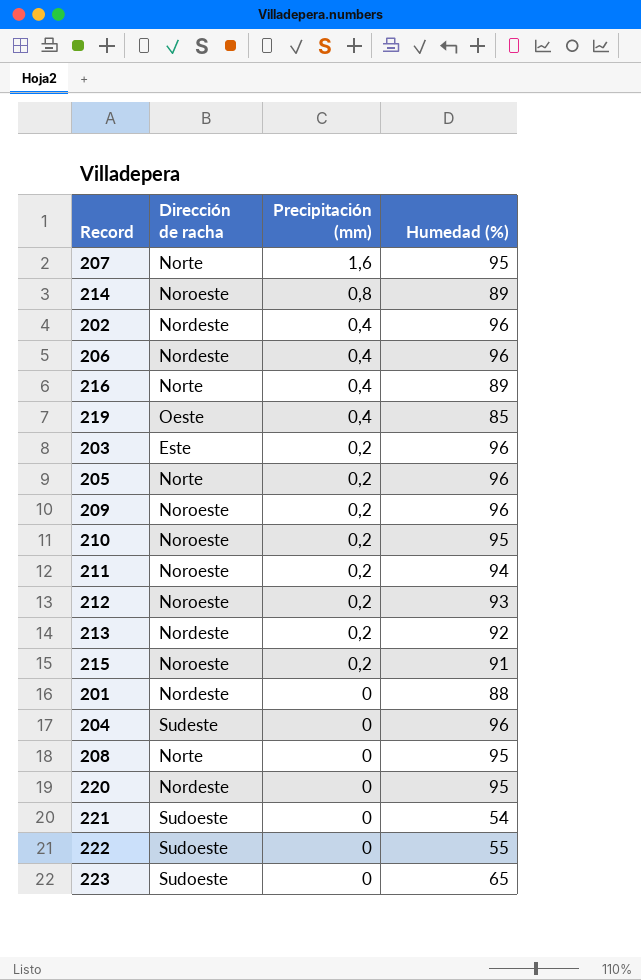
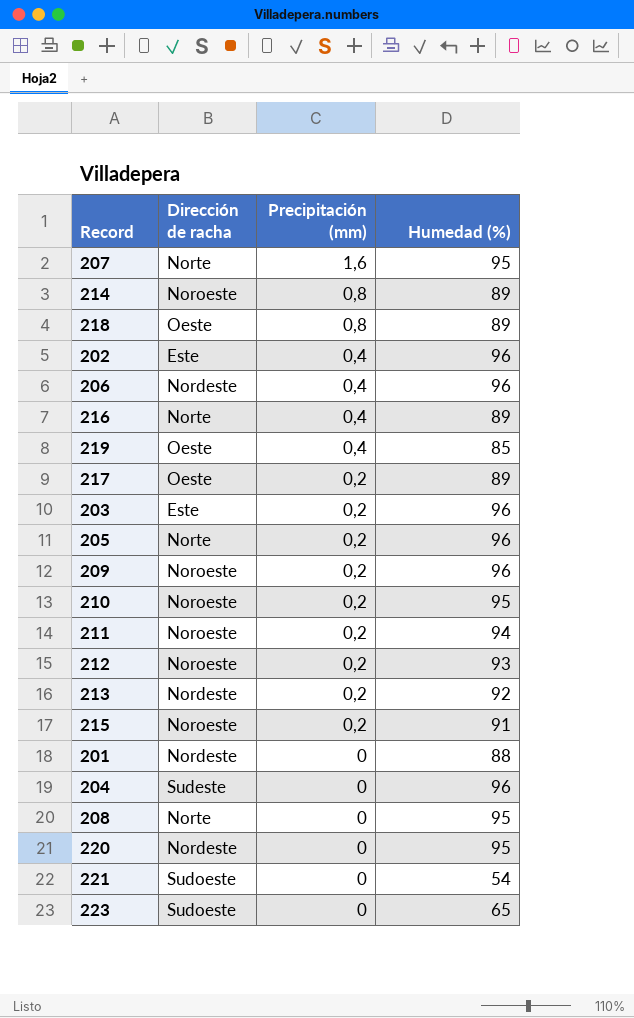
row 222: Sudoeste | 0 | 55 -> none
row 218: none -> Oeste | 0,8 | 89
202 | Dirección de racha: Nordeste -> Este
row 217: none -> Oeste | 0,2 | 89

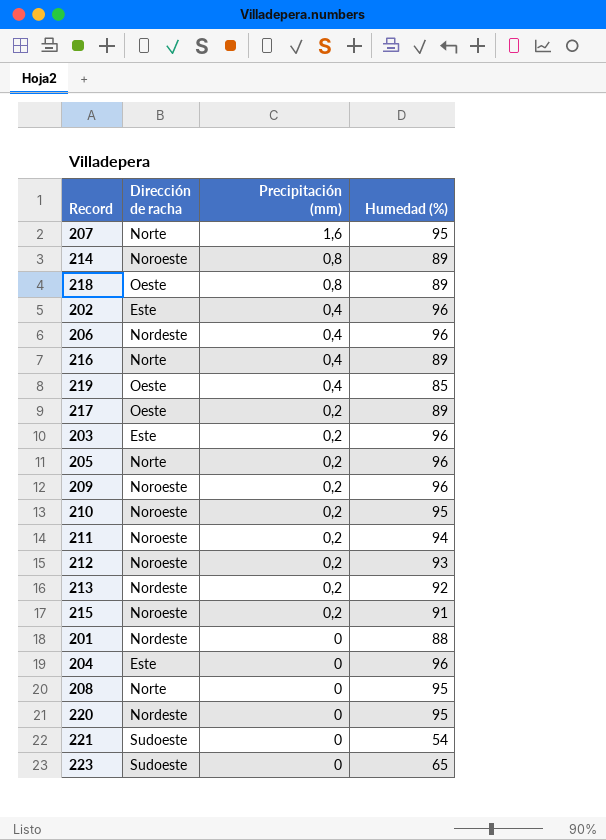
204 | Dirección de racha: Sudeste -> Este

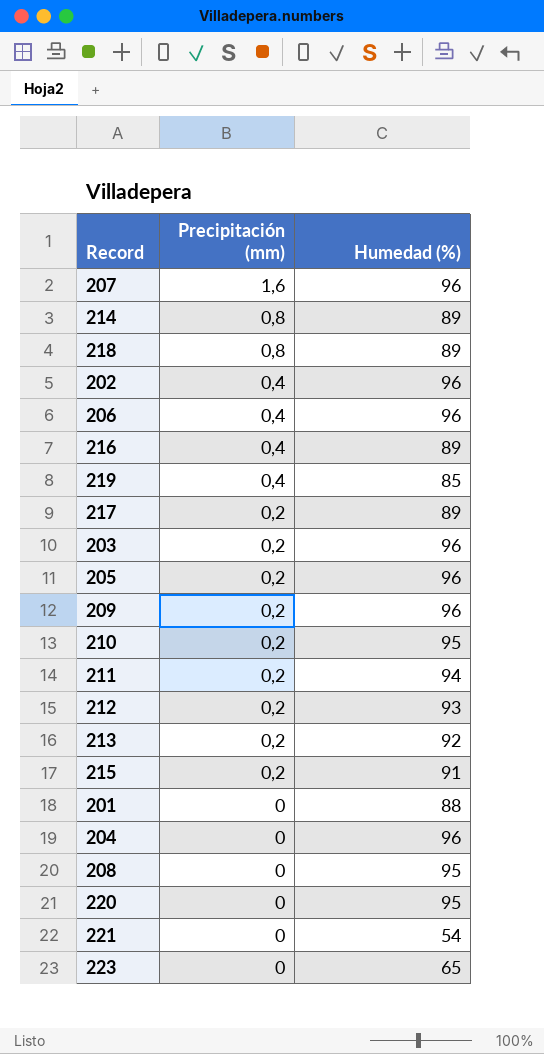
column Dirección de racha | position: 2 -> none
207 | Humedad (%): 95 -> 96

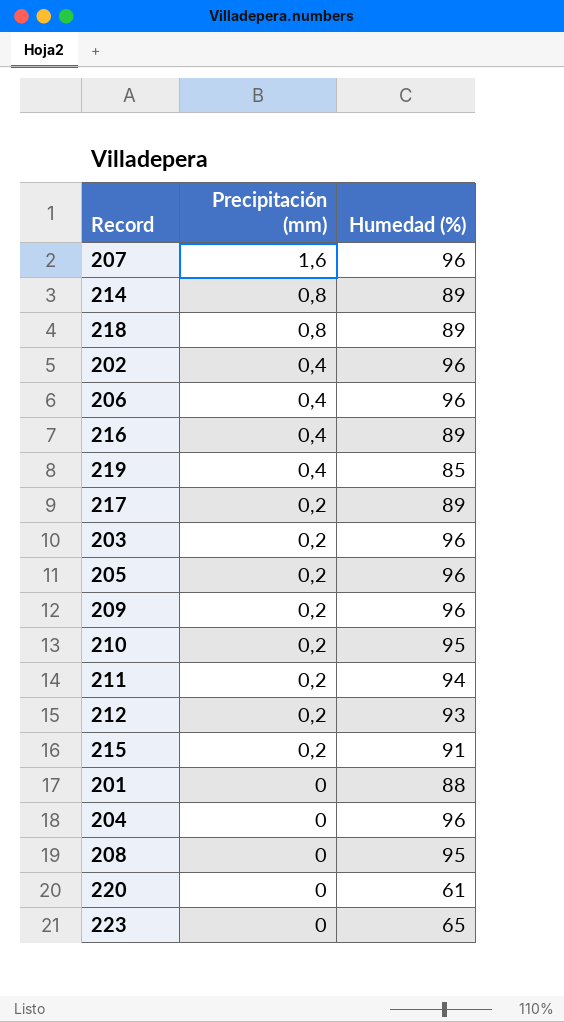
row 213: 0,2 | 92 -> none
row 221: 0 | 54 -> none
220 | Humedad (%): 95 -> 61

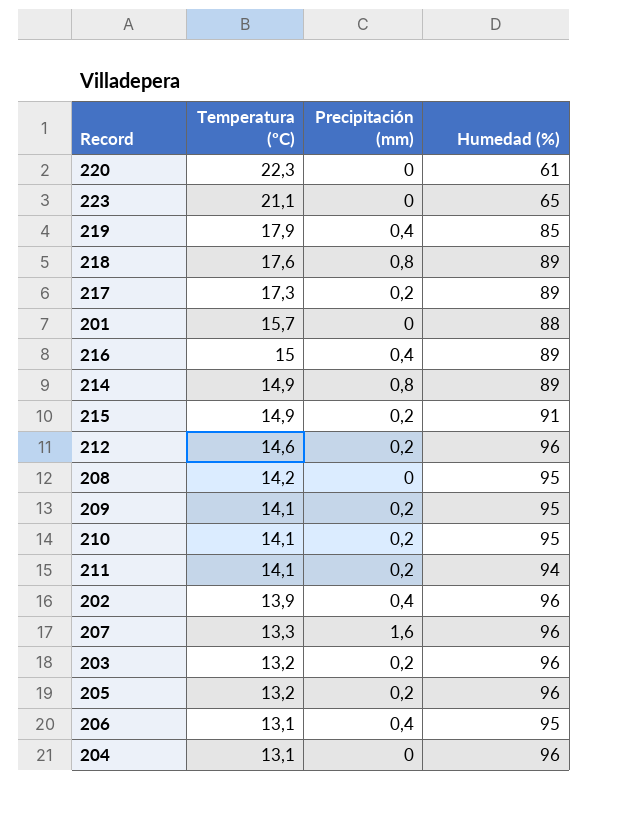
row order: Precipitación (mm) descending -> Temperatura (ºC) descending
column Temperatura (ºC) | position: none -> 2
212 | Humedad (%): 93 -> 96
209 | Humedad (%): 96 -> 95
206 | Humedad (%): 96 -> 95

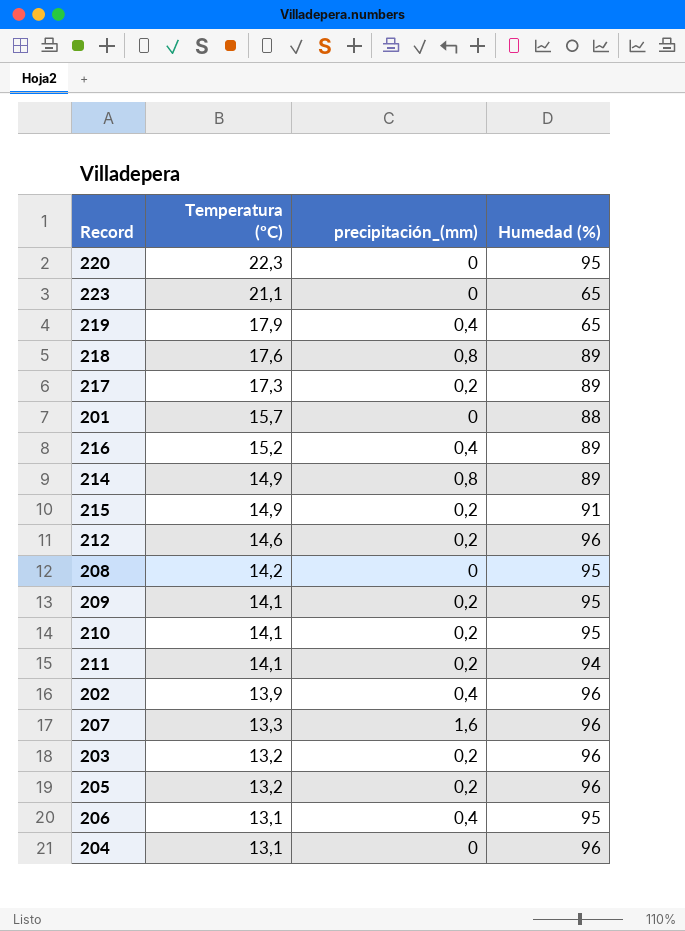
column name: Precipitación (mm) -> precipitación_(mm)
220 | Humedad (%): 61 -> 95
219 | Humedad (%): 85 -> 65
216 | Temperatura (ºC): 15 -> 15,2

